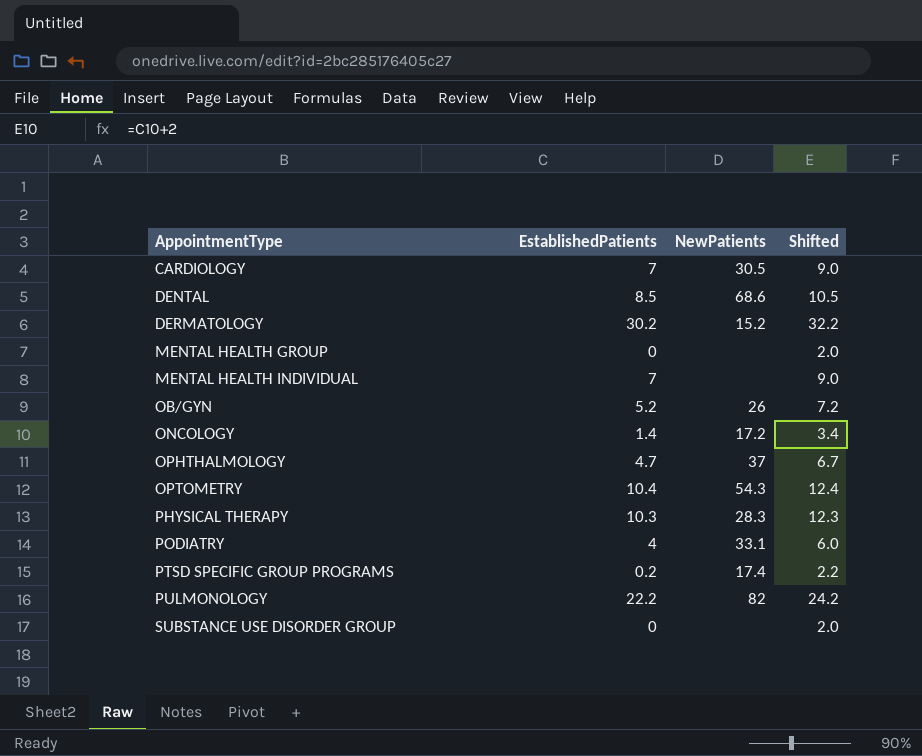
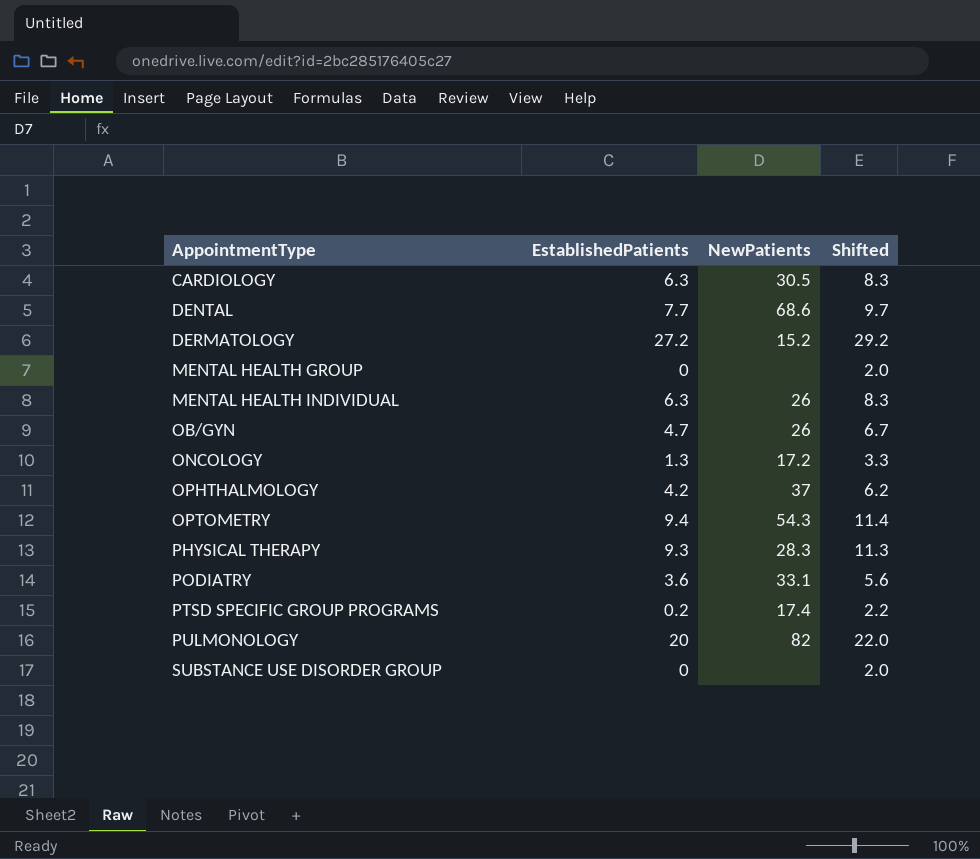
CARDIOLOGY | EstablishedPatients: 7 -> 6.3
CARDIOLOGY | Shifted: 9.0 -> 8.3
DENTAL | EstablishedPatients: 8.5 -> 7.7
DENTAL | Shifted: 10.5 -> 9.7
DERMATOLOGY | EstablishedPatients: 30.2 -> 27.2
DERMATOLOGY | Shifted: 32.2 -> 29.2
MENTAL HEALTH INDIVIDUAL | EstablishedPatients: 7 -> 6.3
MENTAL HEALTH INDIVIDUAL | NewPatients: none -> 26
MENTAL HEALTH INDIVIDUAL | Shifted: 9.0 -> 8.3
OB/GYN | EstablishedPatients: 5.2 -> 4.7
OB/GYN | Shifted: 7.2 -> 6.7
ONCOLOGY | EstablishedPatients: 1.4 -> 1.3
ONCOLOGY | Shifted: 3.4 -> 3.3
OPHTHALMOLOGY | EstablishedPatients: 4.7 -> 4.2
OPHTHALMOLOGY | Shifted: 6.7 -> 6.2
OPTOMETRY | EstablishedPatients: 10.4 -> 9.4
OPTOMETRY | Shifted: 12.4 -> 11.4
PHYSICAL THERAPY | EstablishedPatients: 10.3 -> 9.3
PHYSICAL THERAPY | Shifted: 12.3 -> 11.3
PODIATRY | EstablishedPatients: 4 -> 3.6
PODIATRY | Shifted: 6.0 -> 5.6
PULMONOLOGY | EstablishedPatients: 22.2 -> 20
PULMONOLOGY | Shifted: 24.2 -> 22.0

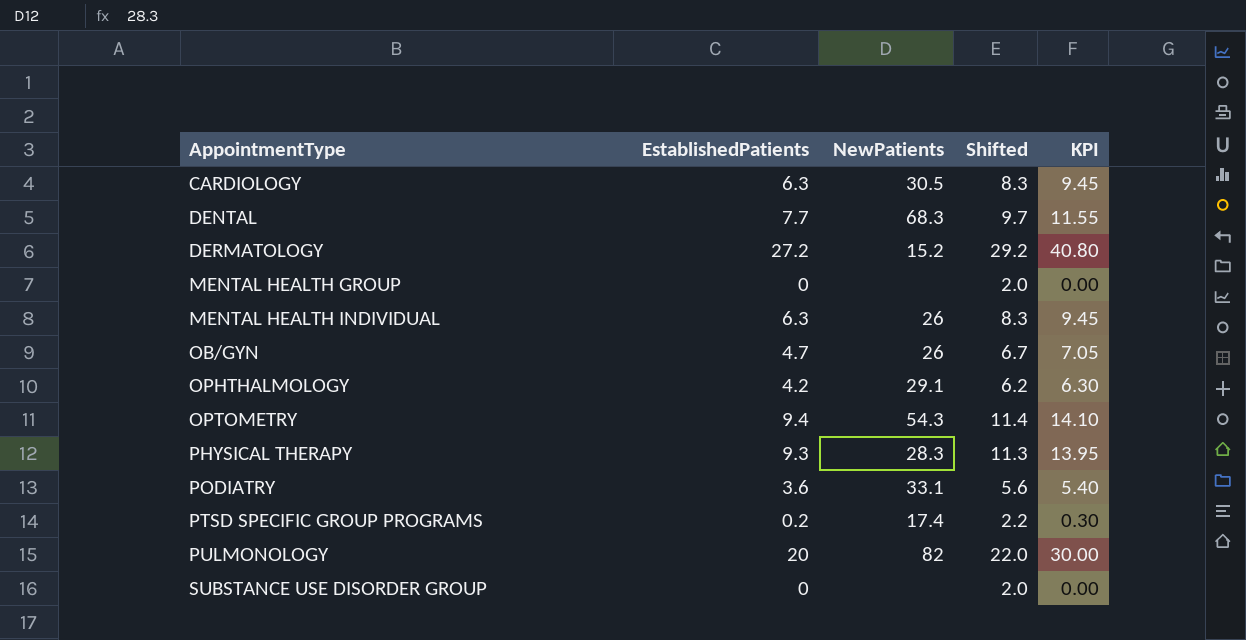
column KPI | formula: none -> [EstablishedPatients] * 1.5
row ONCOLOGY: 1.3 | 17.2 | 3.3 -> none
DENTAL | NewPatients: 68.6 -> 68.3
OPHTHALMOLOGY | NewPatients: 37 -> 29.1

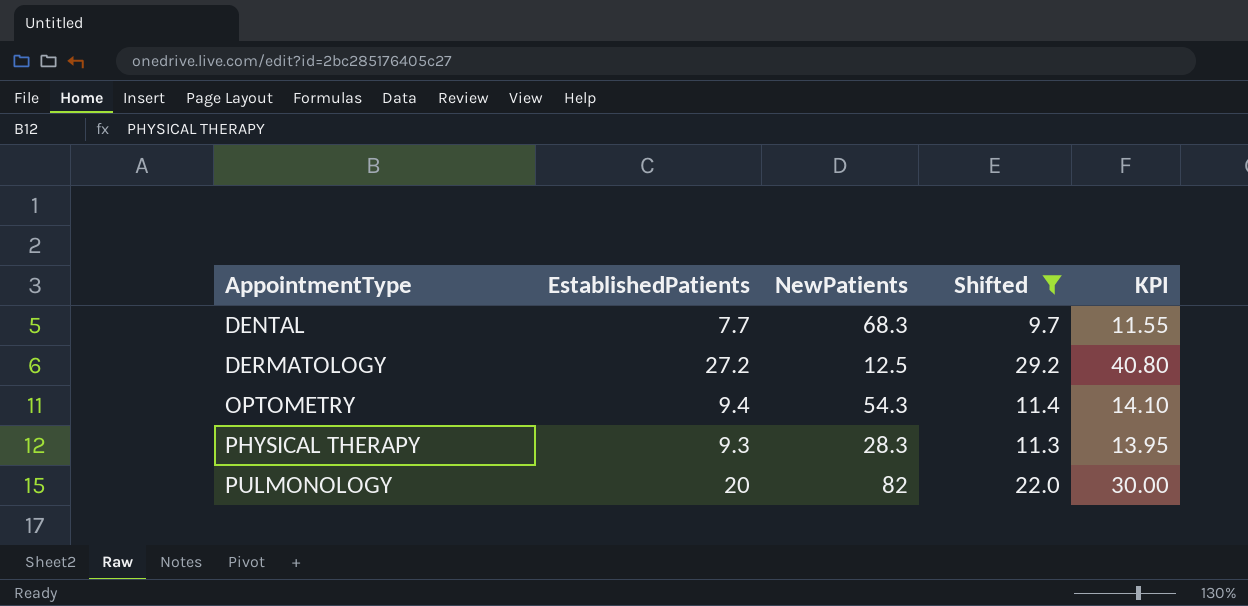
filter: none -> Shifted >= 9.7
DERMATOLOGY | NewPatients: 15.2 -> 12.5

